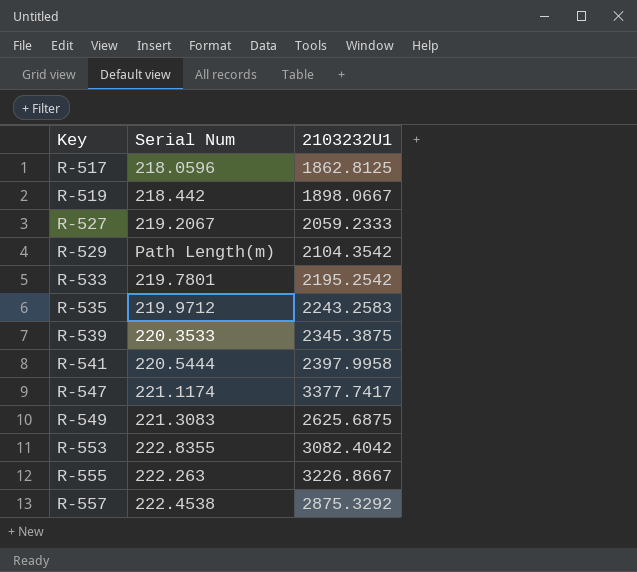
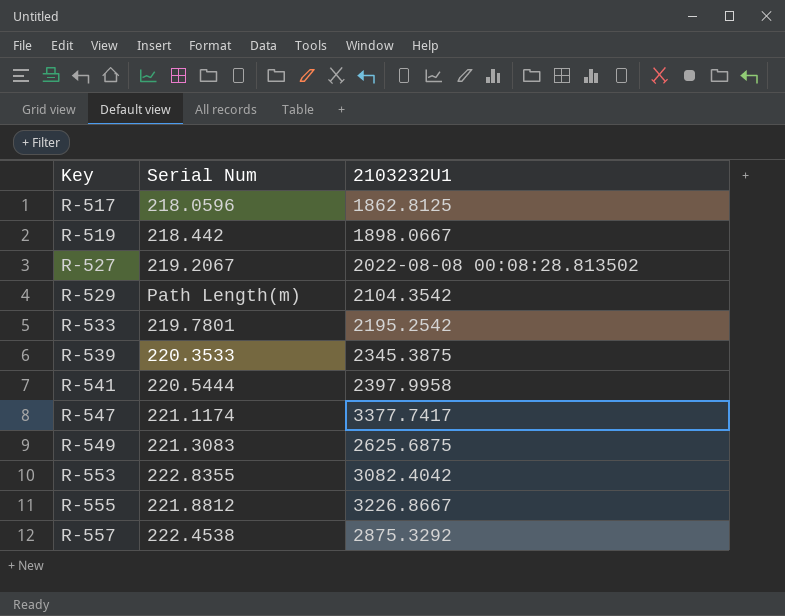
row R-535: 219.9712 | 2243.2583 -> none
R-527 | 2103232U1: 2059.2333 -> 2022-08-08 00:08:28.813502
R-555 | Serial Num: 222.263 -> 221.8812

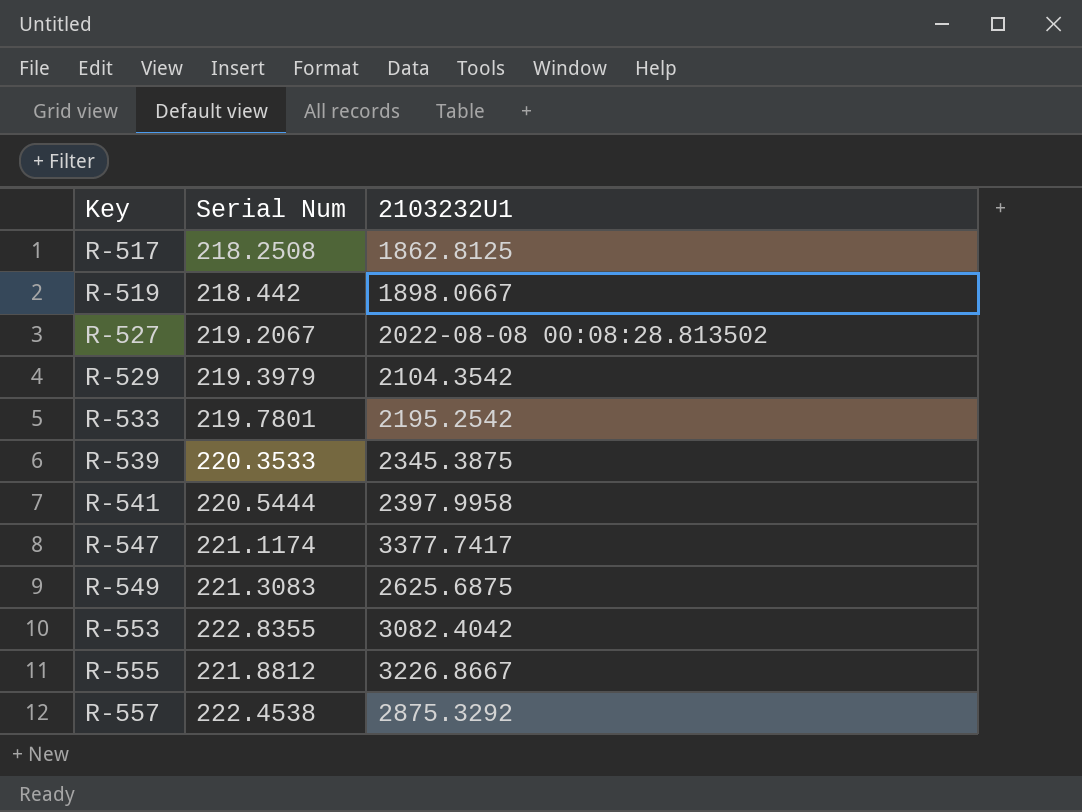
R-517 | Serial Num: 218.0596 -> 218.2508
R-529 | Serial Num: Path Length(m) -> 219.3979

